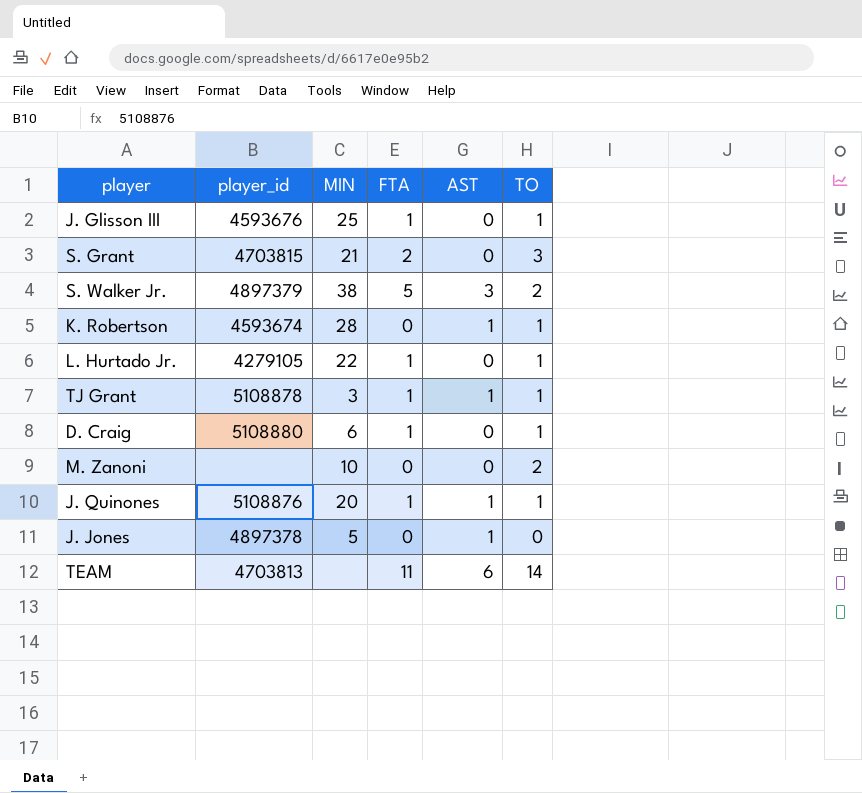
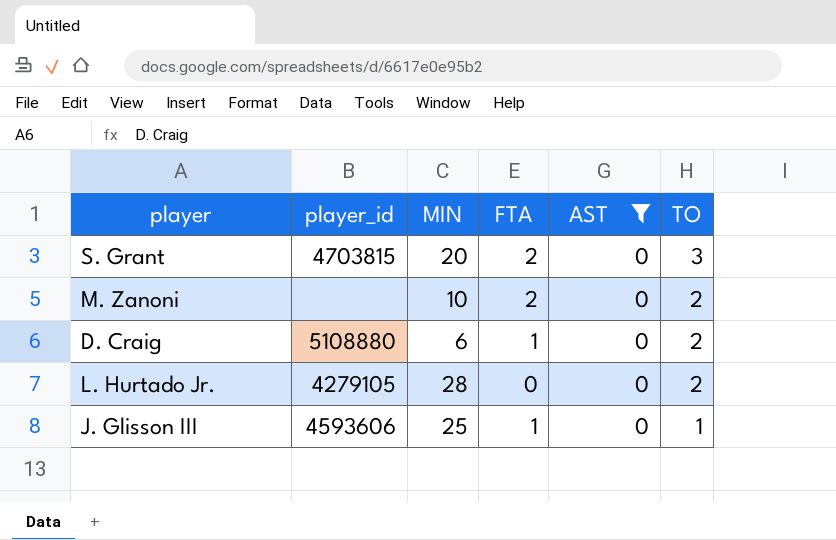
filter: none -> AST = 0
row order: none -> TO descending
S. Grant | MIN: 21 -> 20
M. Zanoni | FTA: 0 -> 2
D. Craig | TO: 1 -> 2
L. Hurtado Jr. | MIN: 22 -> 28
L. Hurtado Jr. | FTA: 1 -> 0
L. Hurtado Jr. | TO: 1 -> 2
J. Glisson III | player_id: 4593676 -> 4593606

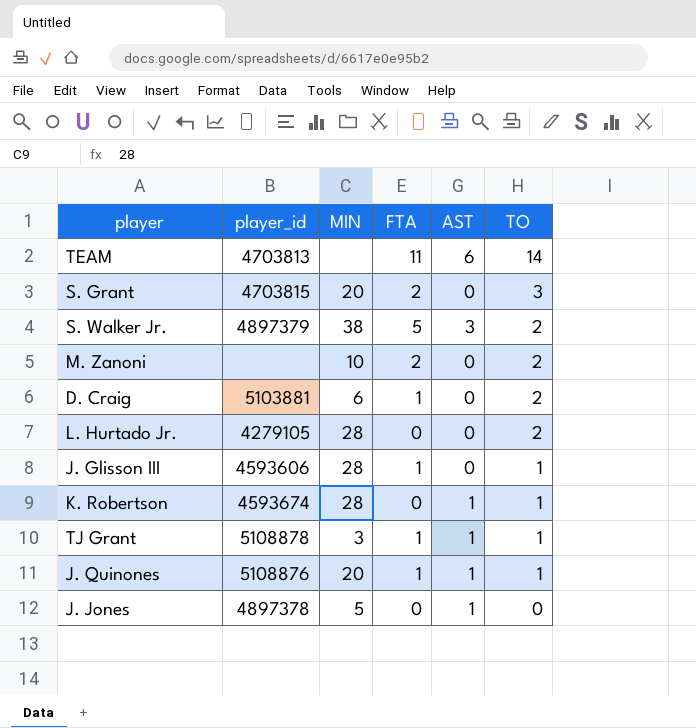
filter: AST = 0 -> none
D. Craig | player_id: 5108880 -> 5103881
J. Glisson III | MIN: 25 -> 28

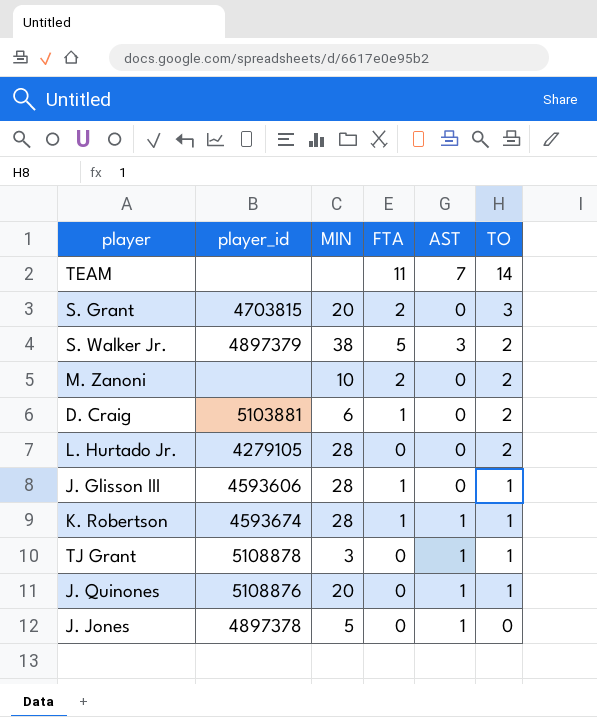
TEAM | player_id: 4703813 -> none
TEAM | AST: 6 -> 7
K. Robertson | FTA: 0 -> 1
TJ Grant | FTA: 1 -> 0
J. Quinones | FTA: 1 -> 0

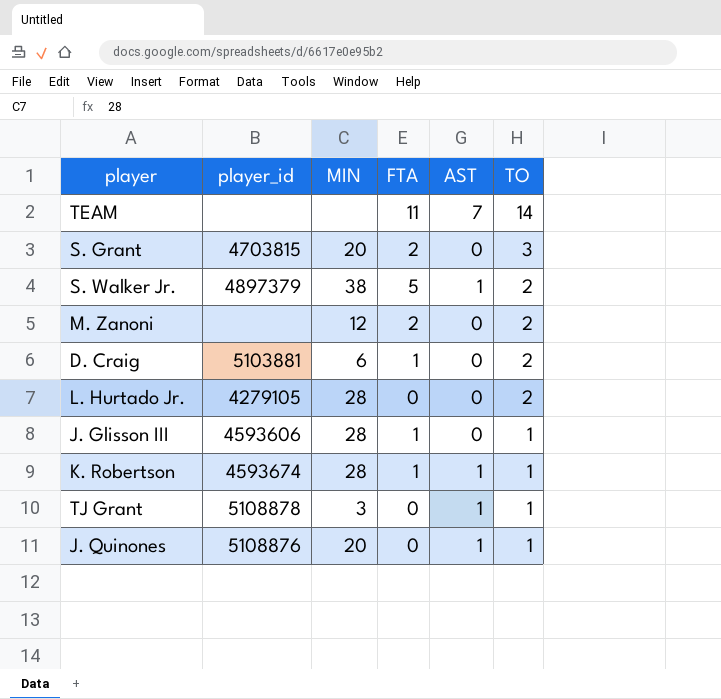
row J. Jones: 4897378 | 5 | 0 | 1 | 0 -> none
S. Walker Jr. | AST: 3 -> 1
M. Zanoni | MIN: 10 -> 12

